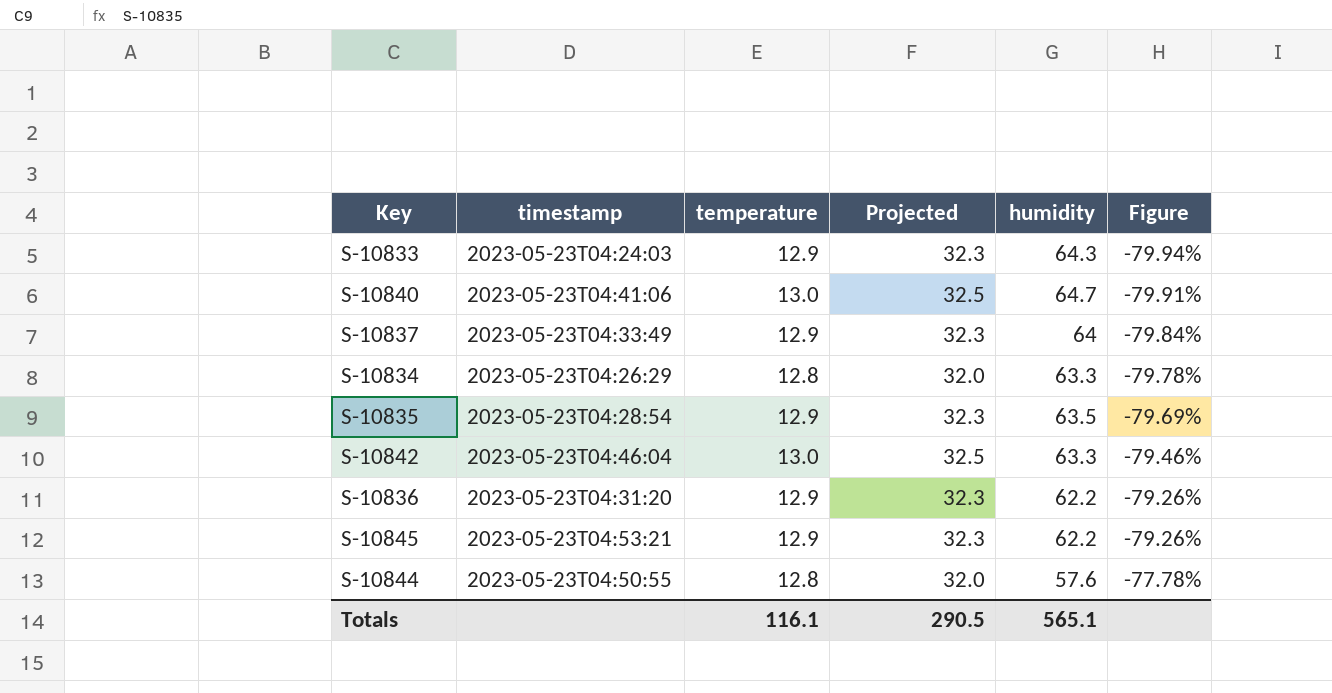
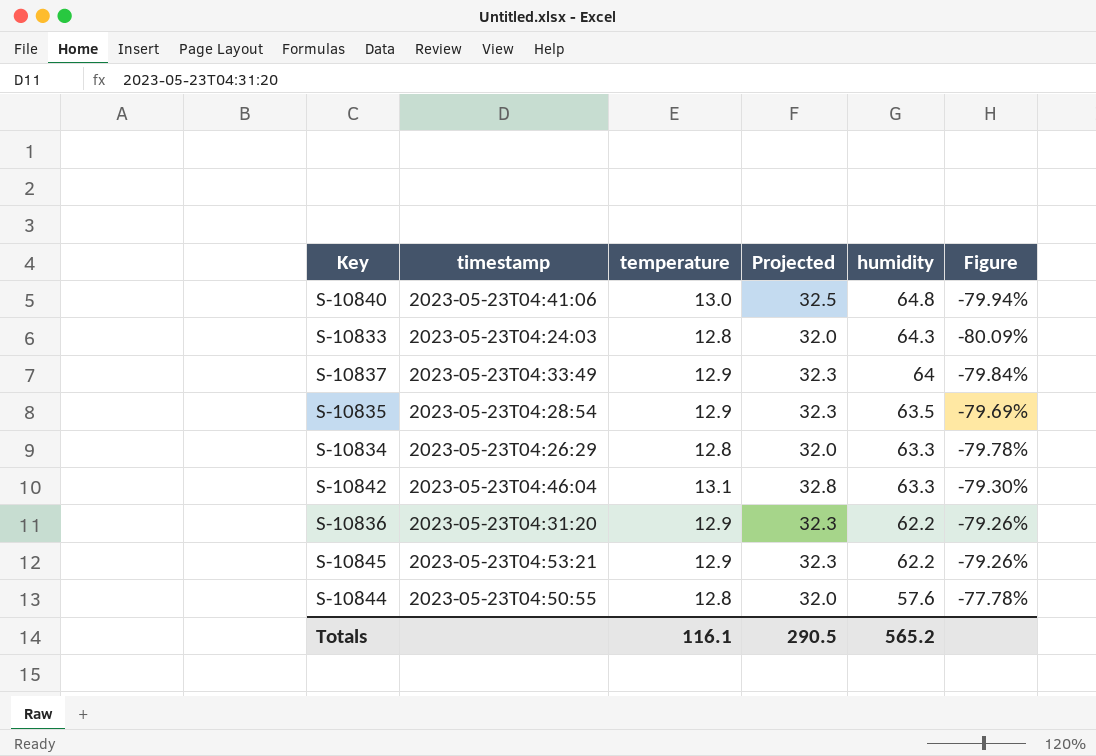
row order: Figure ascending -> humidity descending
S-10840 | humidity: 64.7 -> 64.8
S-10840 | Figure: -79.91% -> -79.94%
S-10833 | temperature: 12.9 -> 12.8
S-10833 | Projected: 32.3 -> 32.0
S-10833 | Figure: -79.94% -> -80.09%
S-10842 | temperature: 13.0 -> 13.1
S-10842 | Projected: 32.5 -> 32.8
S-10842 | Figure: -79.46% -> -79.30%
Totals | humidity: 565.1 -> 565.2

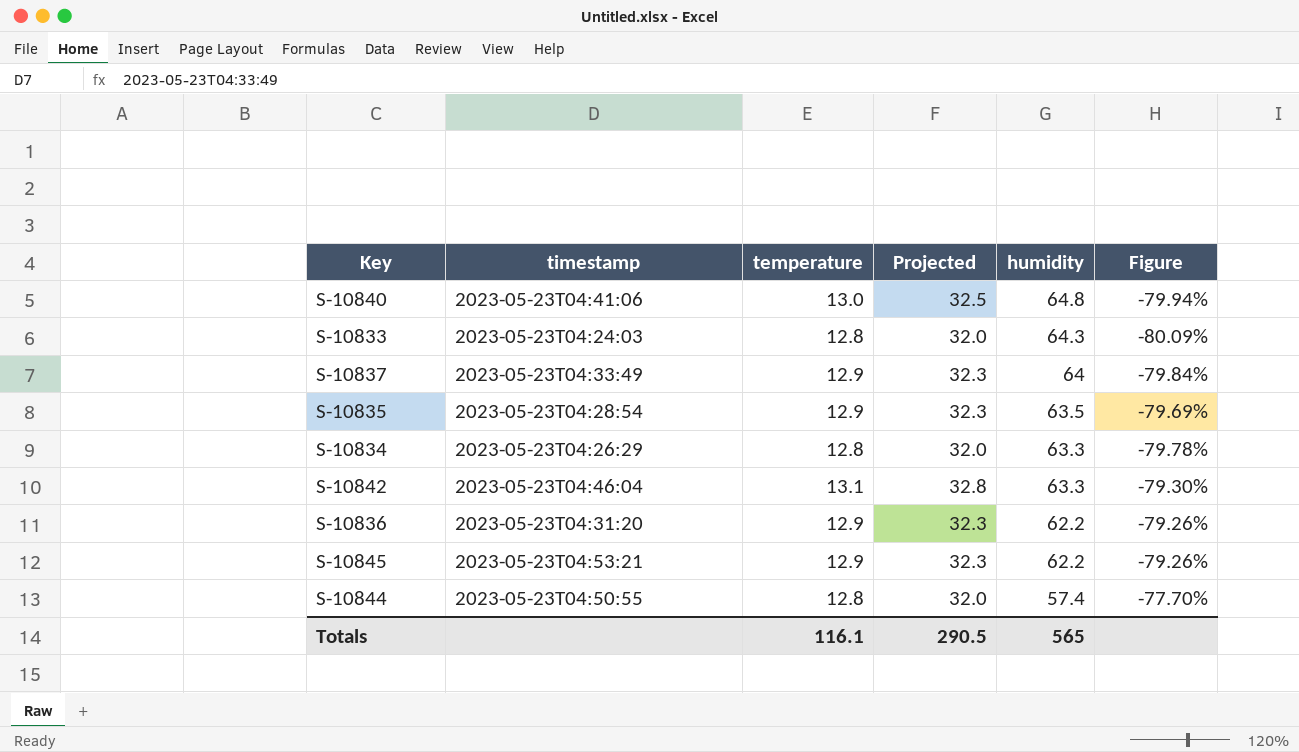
S-10844 | humidity: 57.6 -> 57.4
S-10844 | Figure: -77.78% -> -77.70%
Totals | humidity: 565.2 -> 565

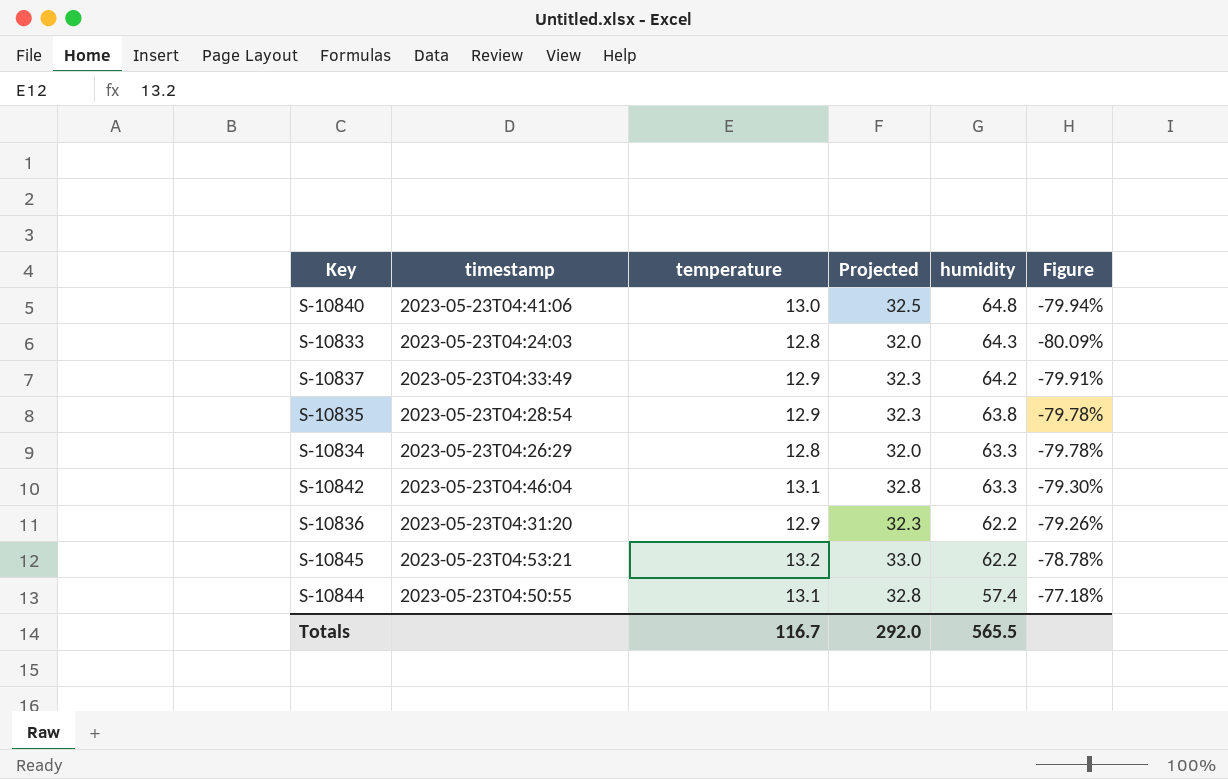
S-10837 | humidity: 64 -> 64.2
S-10837 | Figure: -79.84% -> -79.91%
S-10835 | humidity: 63.5 -> 63.8
S-10835 | Figure: -79.69% -> -79.78%
S-10845 | temperature: 12.9 -> 13.2
S-10845 | Projected: 32.3 -> 33.0
S-10845 | Figure: -79.26% -> -78.78%
S-10844 | temperature: 12.8 -> 13.1
S-10844 | Projected: 32.0 -> 32.8
S-10844 | Figure: -77.70% -> -77.18%
Totals | temperature: 116.1 -> 116.7
Totals | Projected: 290.5 -> 292.0
Totals | humidity: 565 -> 565.5

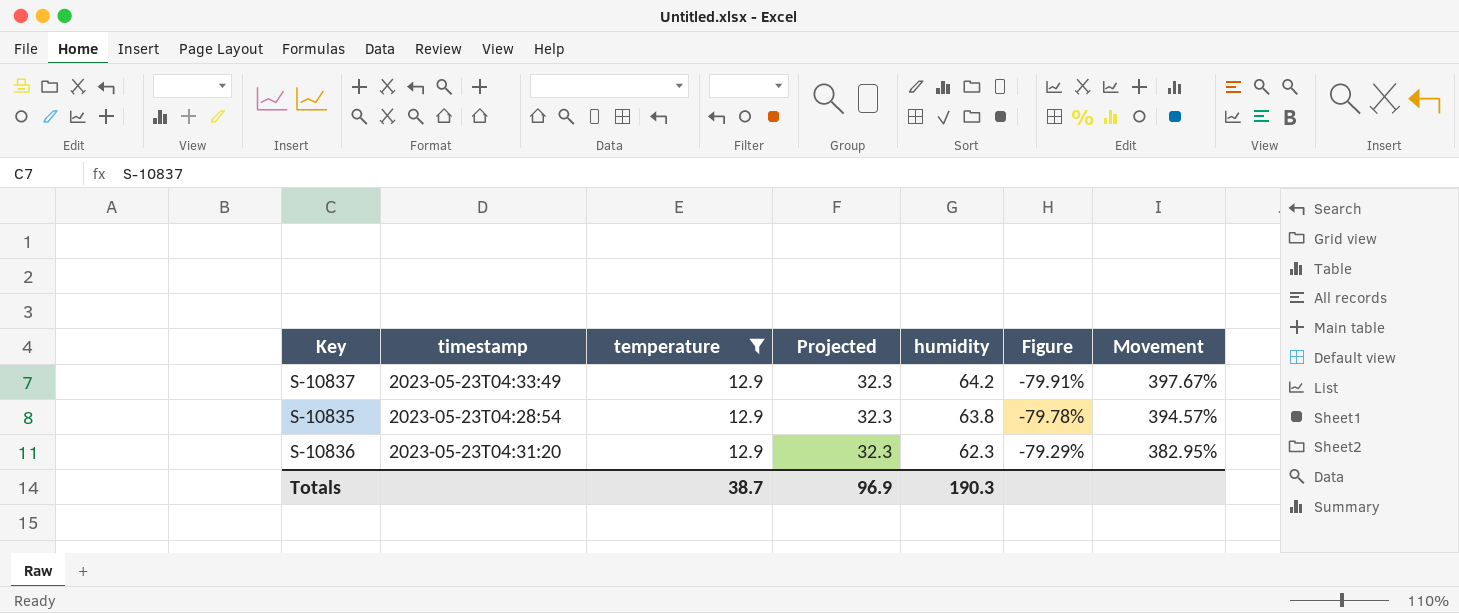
filter: none -> temperature = 12.9
column Movement | formula: none -> ([humidity] - [temperature]) / [temperature]
S-10836 | humidity: 62.2 -> 62.3
S-10836 | Figure: -79.26% -> -79.29%
Totals | temperature: 116.7 -> 38.7
Totals | Projected: 292.0 -> 96.9
Totals | humidity: 565.5 -> 190.3

